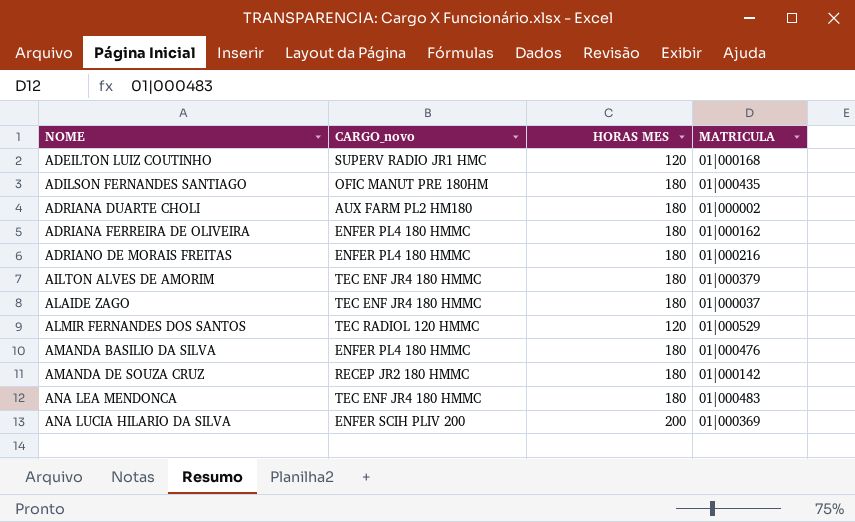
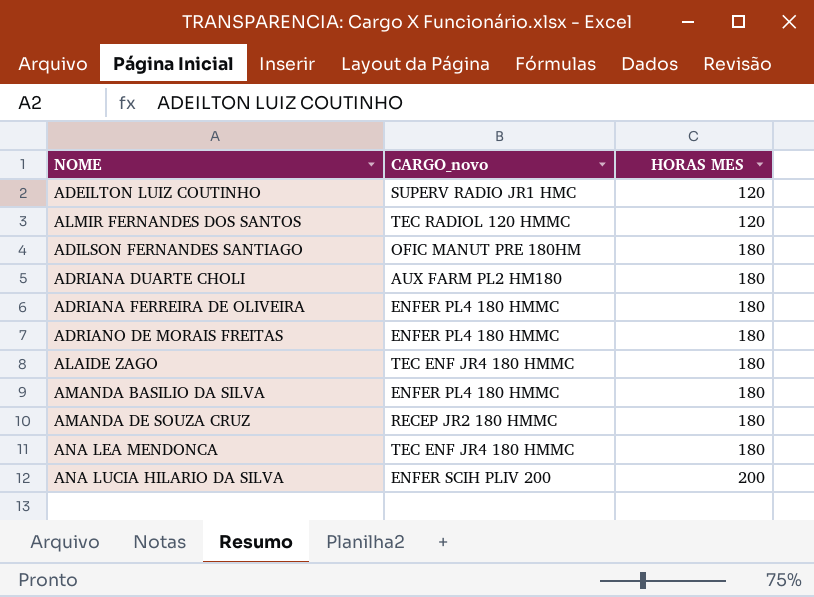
row order: NOME ascending -> HORAS MES ascending
column MATRICULA | position: 4 -> none
row AILTON ALVES DE AMORIM: TEC ENF JR4 180 HMMC | 180 | 01|000379 -> none

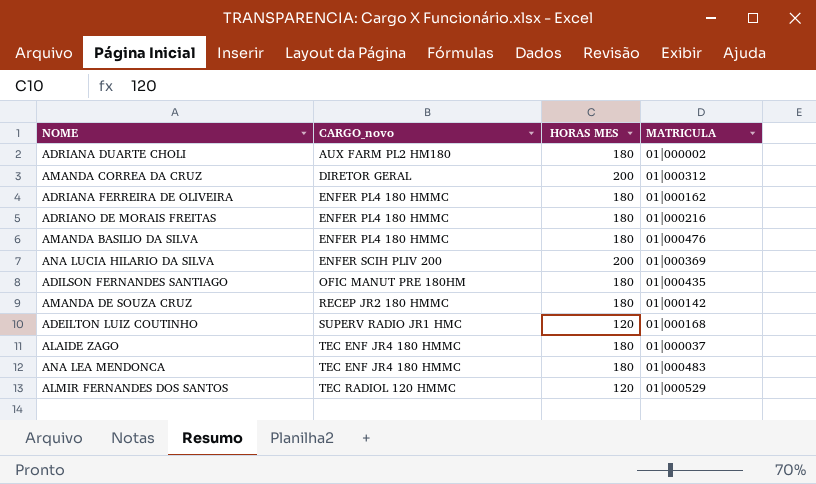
row order: HORAS MES ascending -> CARGO_novo ascending
column MATRICULA | position: none -> 4
row AMANDA CORREA DA CRUZ: none -> DIRETOR GERAL | 200 | 01|000312

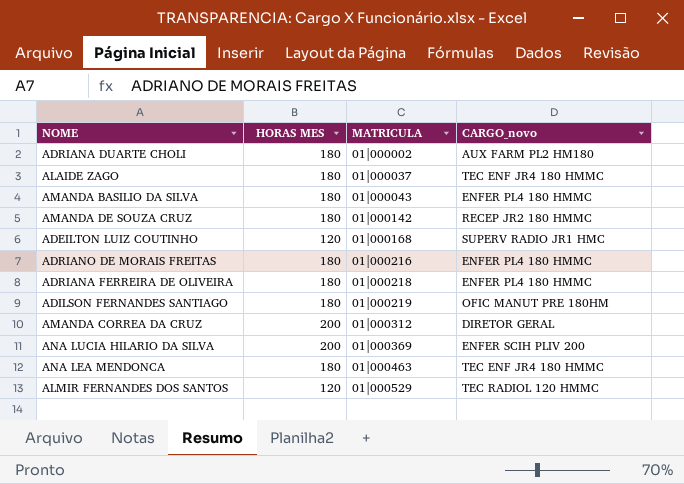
row order: CARGO_novo ascending -> MATRICULA ascending
column CARGO_novo | position: 2 -> 4
AMANDA BASILIO DA SILVA | MATRICULA: 01|000476 -> 01|000043
ADRIANA FERREIRA DE OLIVEIRA | MATRICULA: 01|000162 -> 01|000218
ADILSON FERNANDES SANTIAGO | MATRICULA: 01|000435 -> 01|000219
ANA LEA MENDONCA | MATRICULA: 01|000483 -> 01|000463

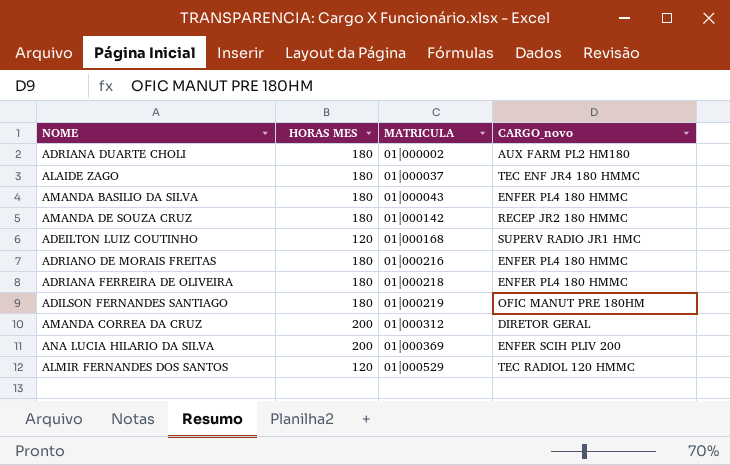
row ANA LEA MENDONCA: 180 | 01|000463 | TEC ENF JR4 180 HMMC -> none

